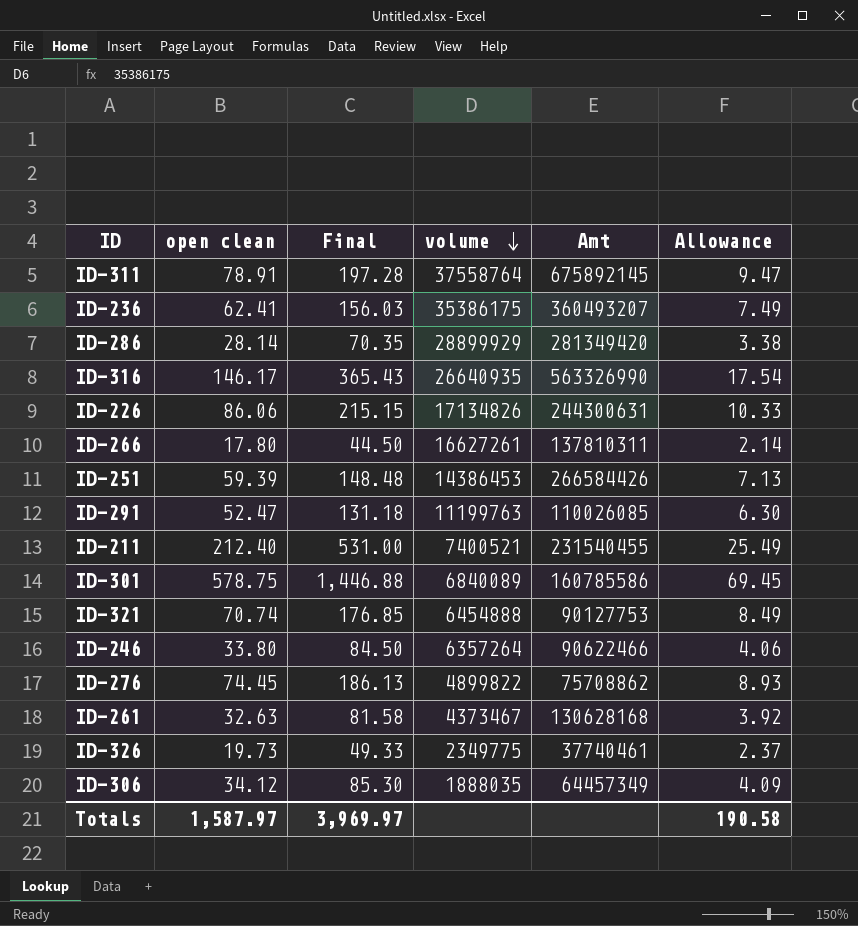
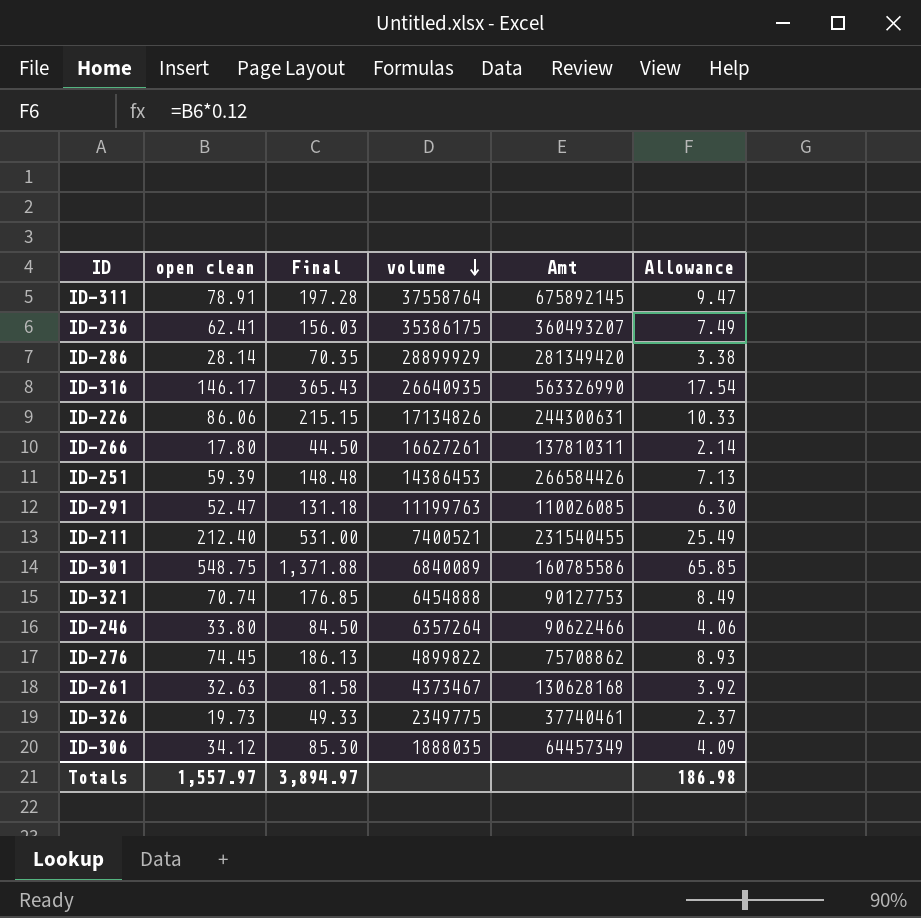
ID-301 | open clean: 578.75 -> 548.75
ID-301 | Final: 1,446.88 -> 1,371.88
ID-301 | Allowance: 69.45 -> 65.85
Totals | open clean: 1,587.97 -> 1,557.97
Totals | Final: 3,969.97 -> 3,894.97
Totals | Allowance: 190.58 -> 186.98

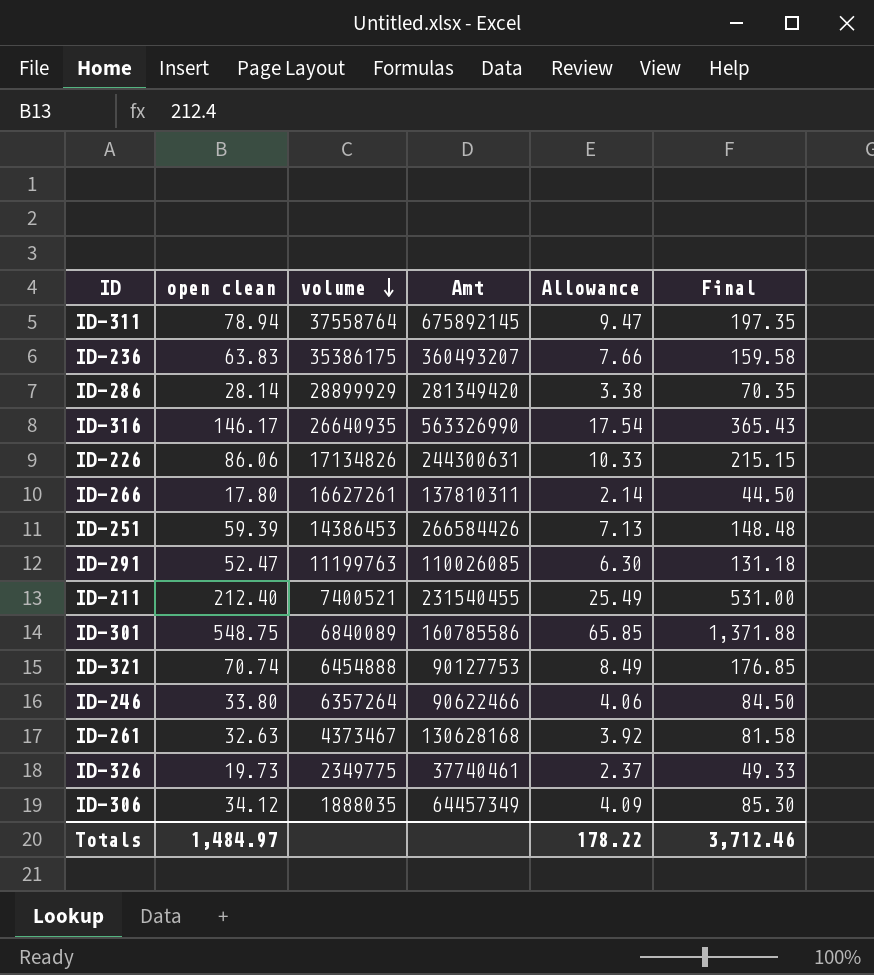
column Final | position: 3 -> 6
row ID-276: 74.45 | 186.13 | 4899822 | 75708862 | 8.93 -> none
ID-311 | open clean: 78.91 -> 78.94
ID-311 | Final: 197.28 -> 197.35
ID-236 | open clean: 62.41 -> 63.83
ID-236 | Allowance: 7.49 -> 7.66
ID-236 | Final: 156.03 -> 159.58
Totals | open clean: 1,557.97 -> 1,484.97
Totals | Allowance: 186.98 -> 178.22
Totals | Final: 3,894.97 -> 3,712.46

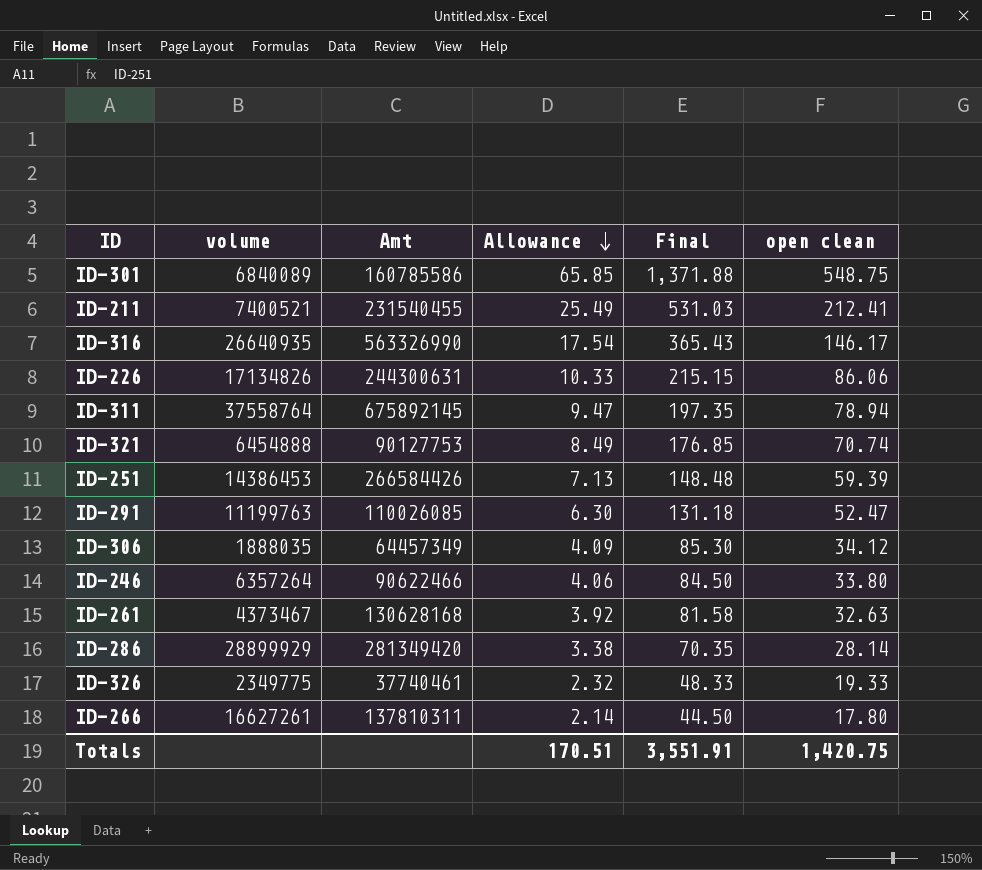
row order: volume descending -> Allowance descending
column open clean | position: 2 -> 6
row ID-236: 63.83 | 35386175 | 360493207 | 7.66 | 159.58 -> none
ID-211 | Final: 531.00 -> 531.03
ID-211 | open clean: 212.40 -> 212.41
ID-326 | Allowance: 2.37 -> 2.32
ID-326 | Final: 49.33 -> 48.33
ID-326 | open clean: 19.73 -> 19.33
Totals | Allowance: 178.22 -> 170.51
Totals | Final: 3,712.46 -> 3,551.91
Totals | open clean: 1,484.97 -> 1,420.75

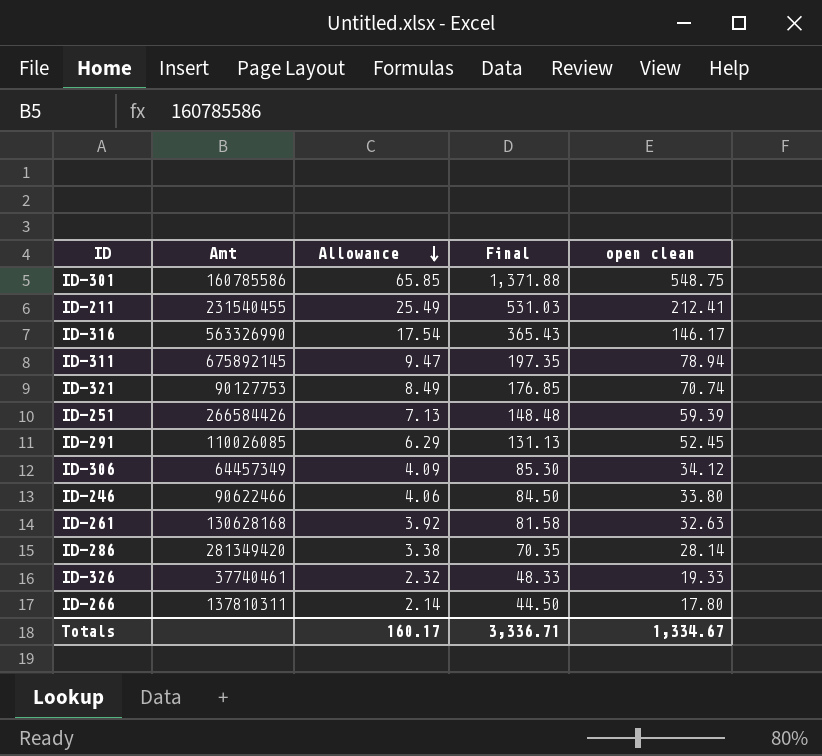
column volume | position: 2 -> none
row ID-226: 17134826 | 244300631 | 10.33 | 215.15 | 86.06 -> none
ID-291 | Allowance: 6.30 -> 6.29
ID-291 | Final: 131.18 -> 131.13
ID-291 | open clean: 52.47 -> 52.45
Totals | Allowance: 170.51 -> 160.17
Totals | Final: 3,551.91 -> 3,336.71
Totals | open clean: 1,420.75 -> 1,334.67

